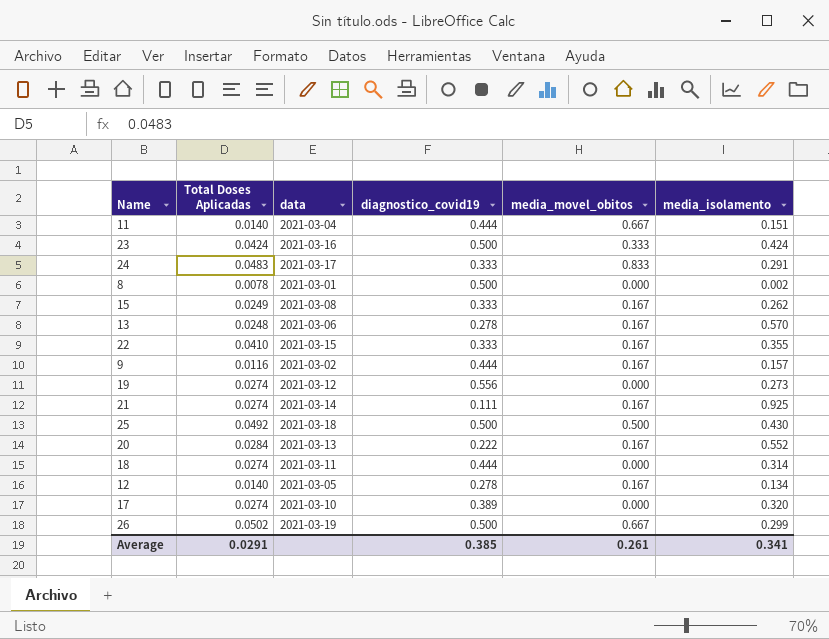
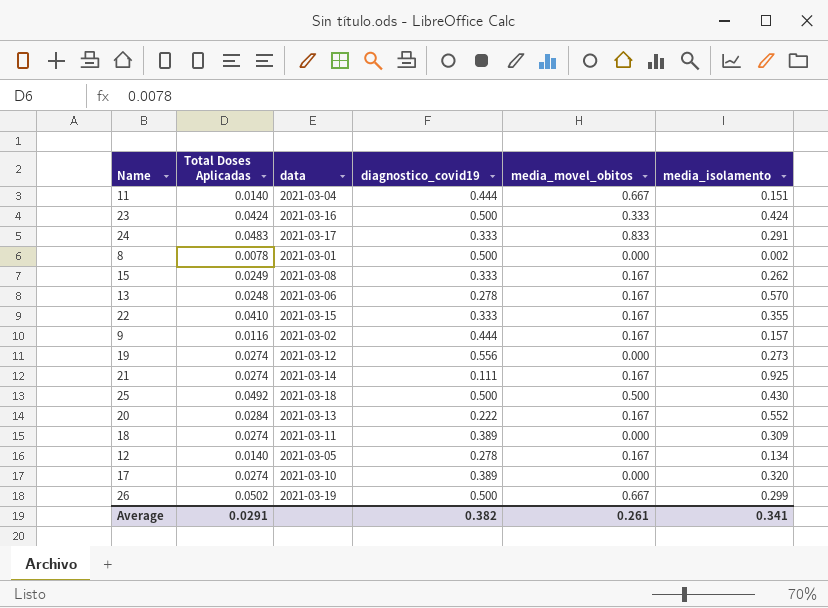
18 | diagnostico_covid19: 0.444 -> 0.389
18 | media_isolamento: 0.314 -> 0.309
Average | diagnostico_covid19: 0.385 -> 0.382

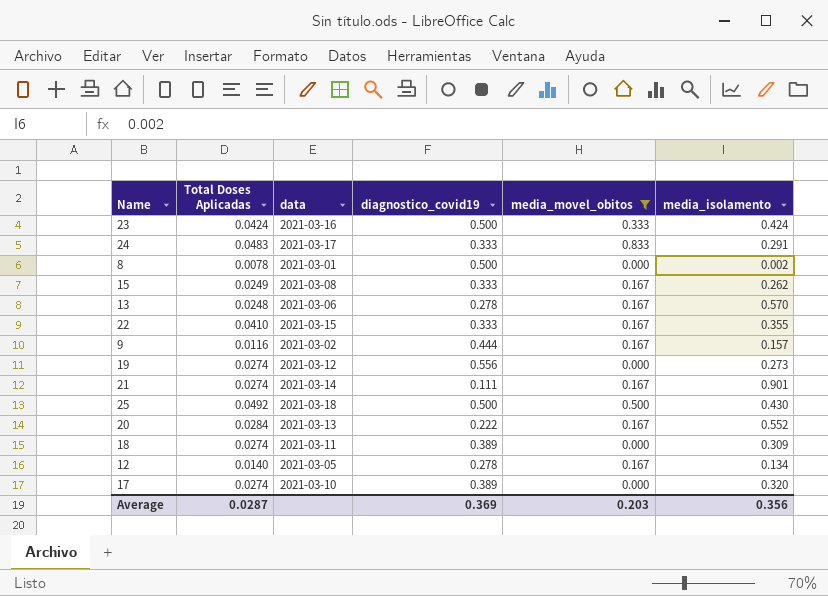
filter: none -> media_movel_obitos != 0.667
21 | media_isolamento: 0.925 -> 0.901
Average | Total Doses Aplicadas: 0.0291 -> 0.0287
Average | diagnostico_covid19: 0.382 -> 0.369
Average | media_movel_obitos: 0.261 -> 0.203
Average | media_isolamento: 0.341 -> 0.356

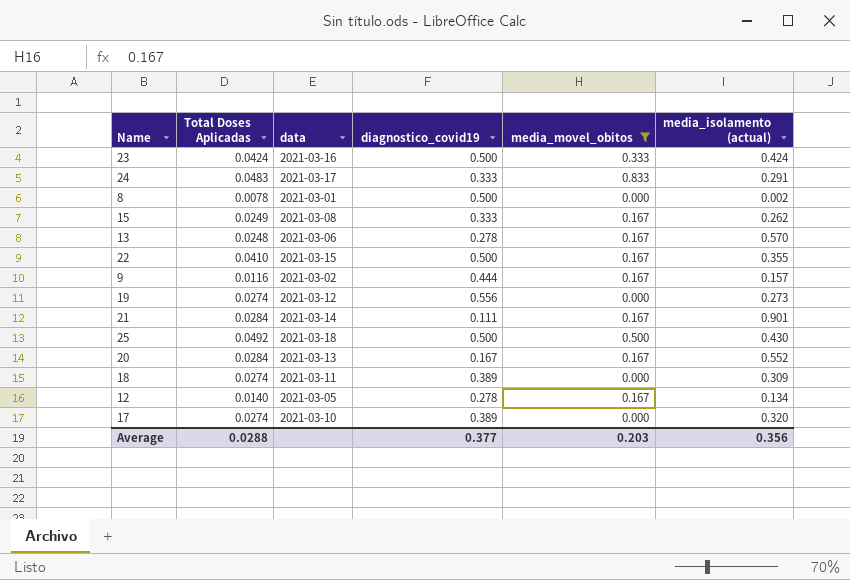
column name: media_isolamento -> media_isolamento (actual)
22 | diagnostico_covid19: 0.333 -> 0.500
21 | Total Doses Aplicadas: 0.0274 -> 0.0284
20 | diagnostico_covid19: 0.222 -> 0.167
Average | Total Doses Aplicadas: 0.0287 -> 0.0288
Average | diagnostico_covid19: 0.369 -> 0.377

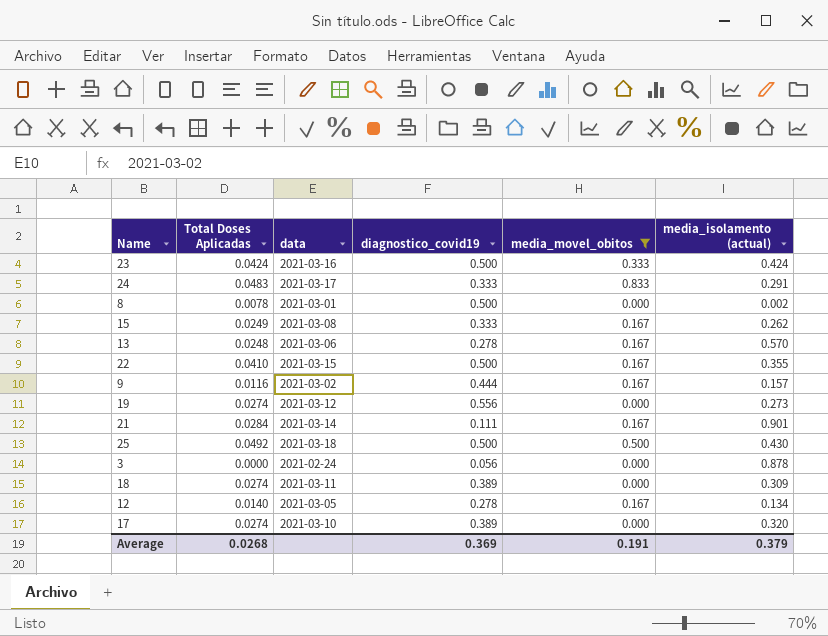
row 20: 0.0284 | 2021-03-13 | 0.167 | 0.167 | 0.552 -> none
row 3: none -> 0.0000 | 2021-02-24 | 0.056 | 0.000 | 0.878
Average | Total Doses Aplicadas: 0.0288 -> 0.0268
Average | diagnostico_covid19: 0.377 -> 0.369
Average | media_movel_obitos: 0.203 -> 0.191
Average | media_isolamento (actual): 0.356 -> 0.379

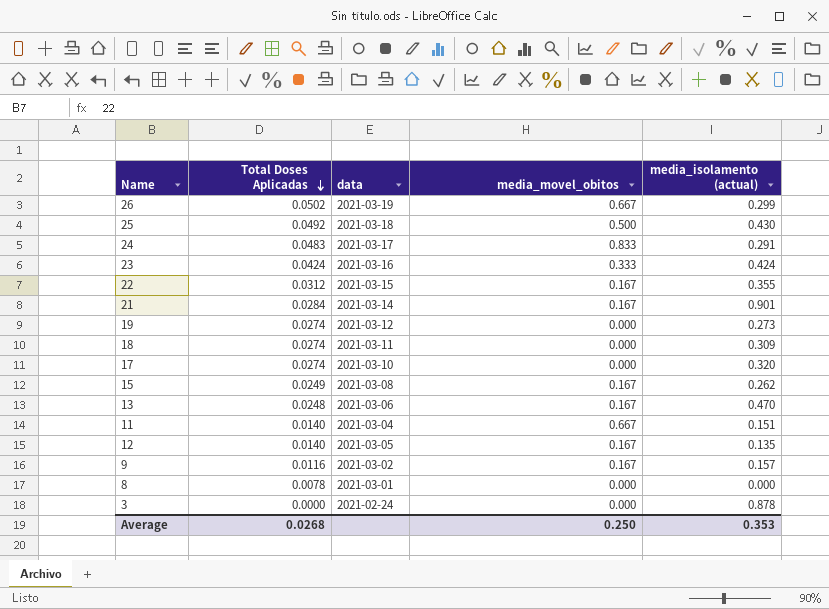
filter: media_movel_obitos != 0.667 -> none
row order: none -> Total Doses Aplicadas descending
column diagnostico_covid19 | position: 4 -> none
22 | Total Doses Aplicadas: 0.0410 -> 0.0312
13 | media_isolamento (actual): 0.570 -> 0.470
12 | media_isolamento (actual): 0.134 -> 0.135
8 | media_isolamento (actual): 0.002 -> 0.000
Average | media_movel_obitos: 0.191 -> 0.250
Average | media_isolamento (actual): 0.379 -> 0.353

